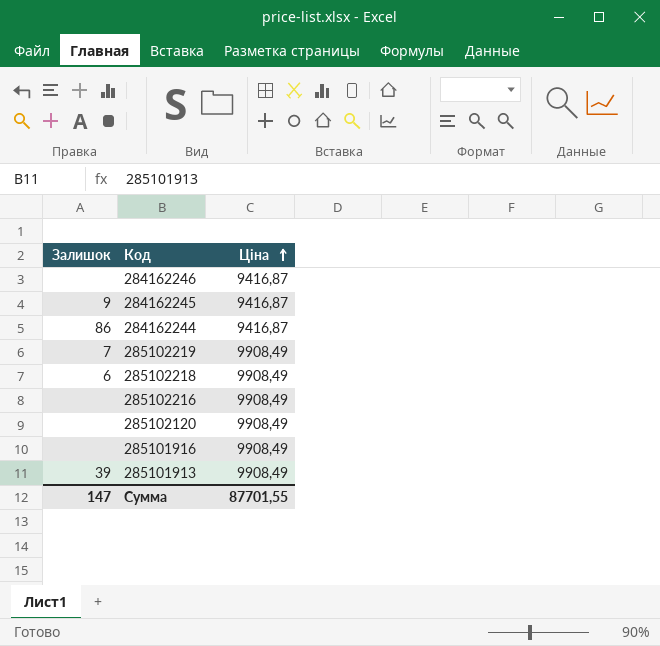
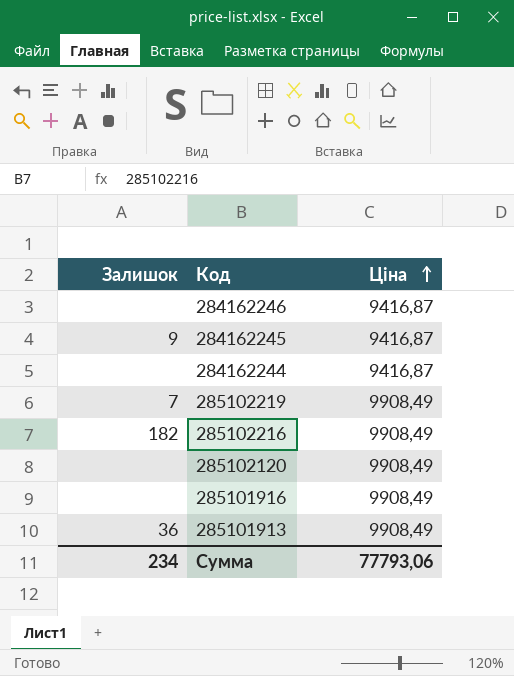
row 285102218: 6 | 9908,49 -> none
284162244 | Залишок: 86 -> none
285102216 | Залишок: none -> 182
285101913 | Залишок: 39 -> 36
Сумма | Залишок: 147 -> 234
Сумма | Ціна: 87701,55 -> 77793,06

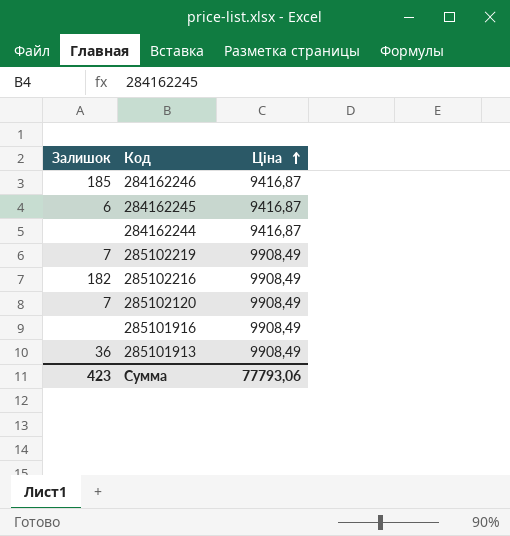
284162246 | Залишок: none -> 185
284162245 | Залишок: 9 -> 6
285102120 | Залишок: none -> 7
Сумма | Залишок: 234 -> 423

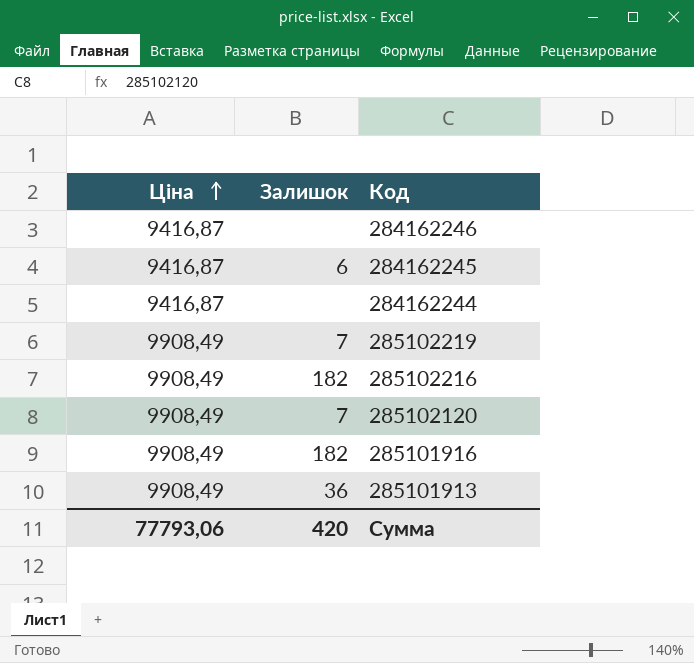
column Ціна | position: 3 -> 1
284162246 | Залишок: 185 -> none
285101916 | Залишок: none -> 182
Сумма | Залишок: 423 -> 420

